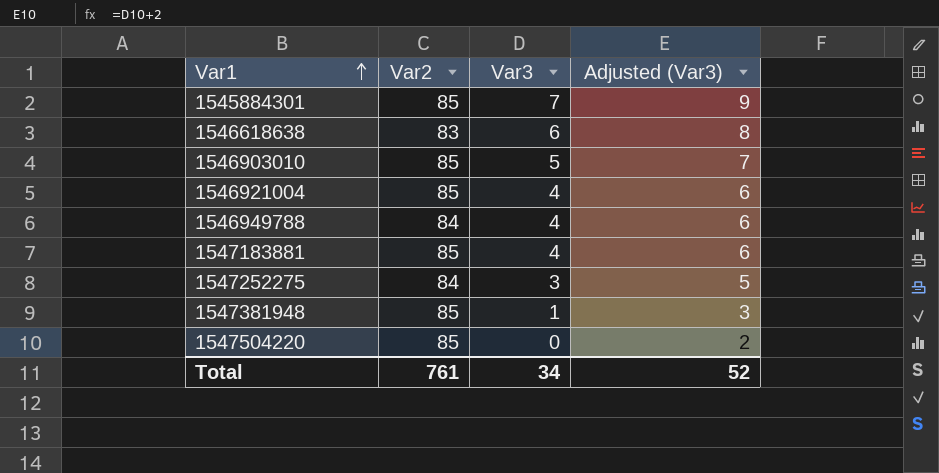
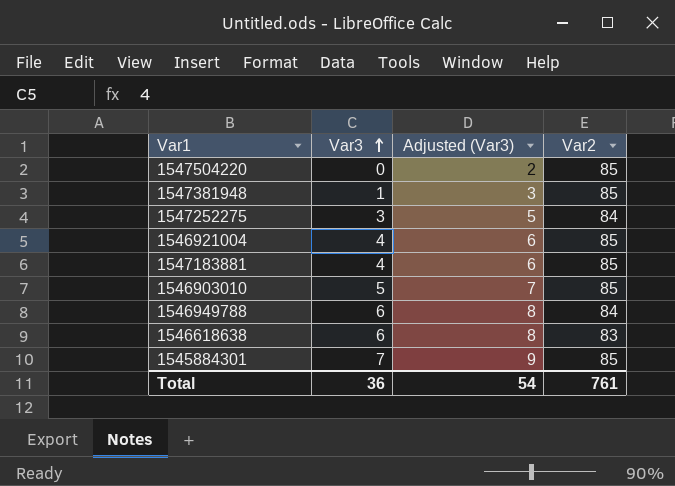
row order: Var1 ascending -> Var3 ascending
column Var2 | position: 2 -> 4
1546949788 | Var3: 4 -> 6
1546949788 | Adjusted (Var3): 6 -> 8
Total | Var3: 34 -> 36
Total | Adjusted (Var3): 52 -> 54

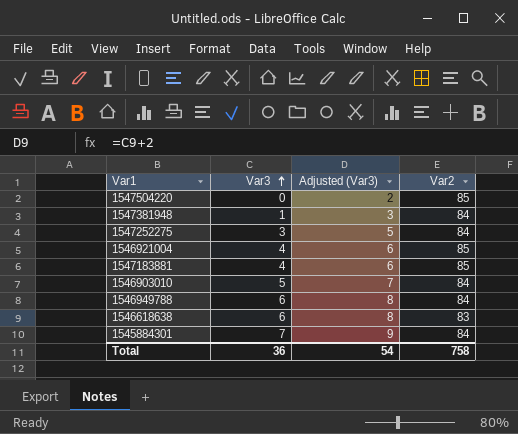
1547381948 | Var2: 85 -> 84
1546903010 | Var2: 85 -> 84
1545884301 | Var2: 85 -> 84
Total | Var2: 761 -> 758

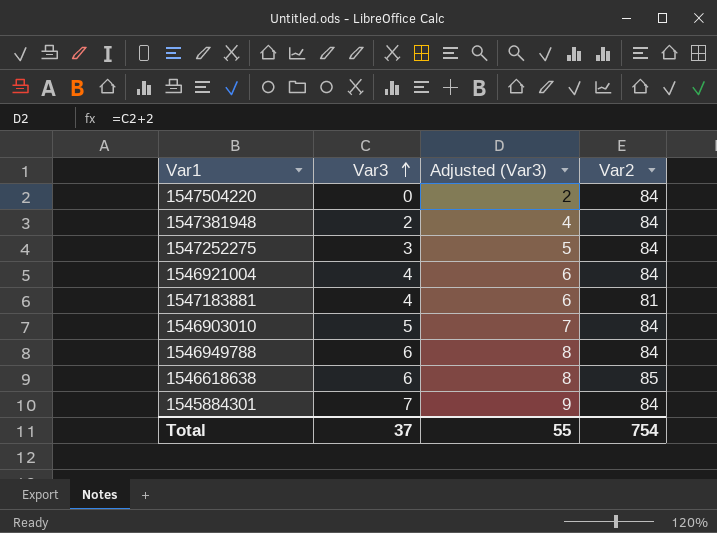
1547504220 | Var2: 85 -> 84
1547381948 | Var3: 1 -> 2
1547381948 | Adjusted (Var3): 3 -> 4
1546921004 | Var2: 85 -> 84
1547183881 | Var2: 85 -> 81
1546618638 | Var2: 83 -> 85
Total | Var3: 36 -> 37
Total | Adjusted (Var3): 54 -> 55
Total | Var2: 758 -> 754

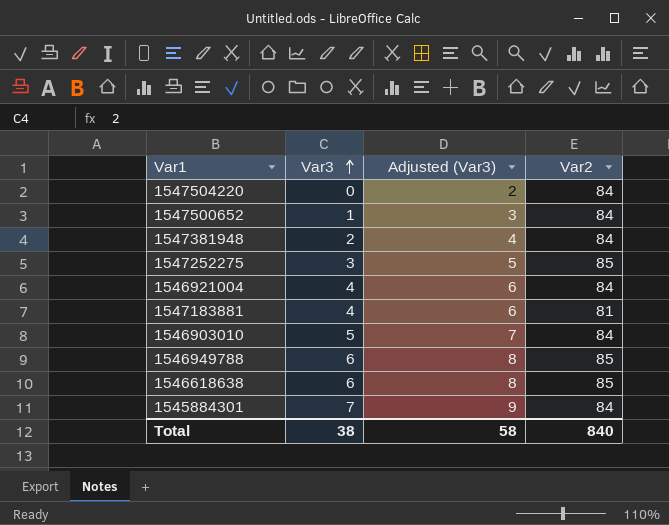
row 1547500652: none -> 1 | 3 | 84
1547252275 | Var2: 84 -> 85
1546949788 | Var2: 84 -> 85
Total | Var3: 37 -> 38
Total | Adjusted (Var3): 55 -> 58
Total | Var2: 754 -> 840

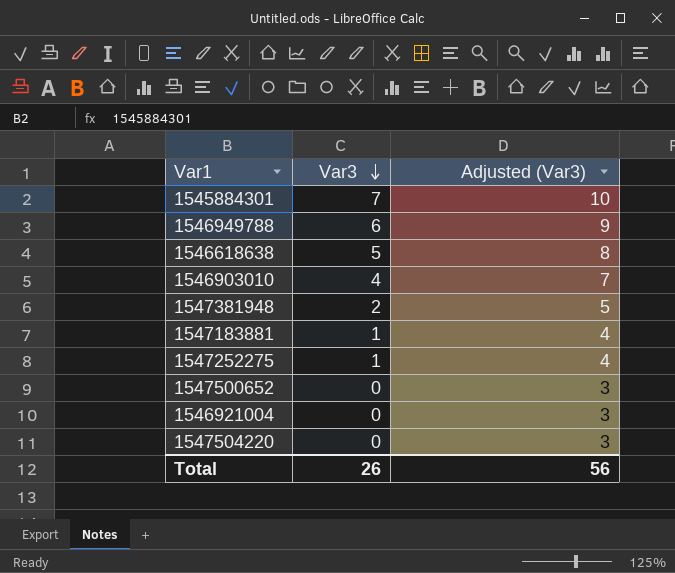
row order: Var3 ascending -> Var3 descending
column Var2 | position: 4 -> none
column Adjusted (Var3) | formula: [Var3] + 2 -> [Var3] + 3
1546618638 | Var3: 6 -> 5
1546903010 | Var3: 5 -> 4
1547183881 | Var3: 4 -> 1
1547252275 | Var3: 3 -> 1
1547500652 | Var3: 1 -> 0
1546921004 | Var3: 4 -> 0
Total | Var3: 38 -> 26
Total | Adjusted (Var3): 58 -> 56

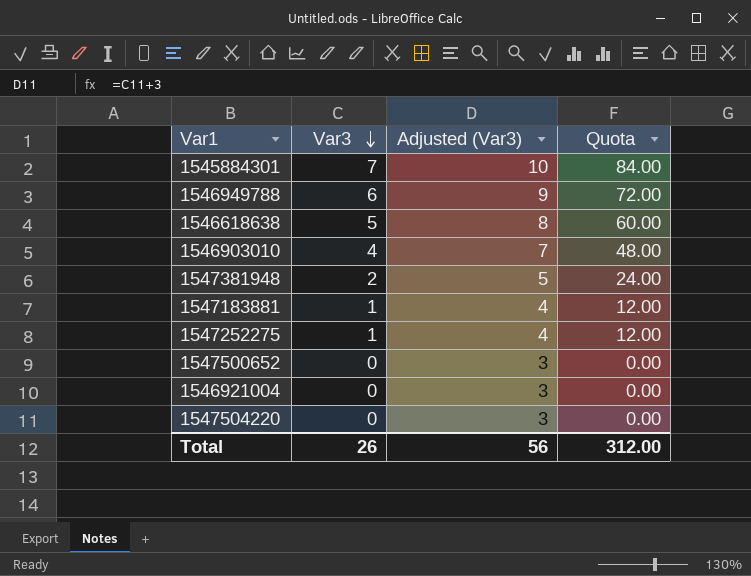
column Quota | formula: none -> [Var3] * 12

